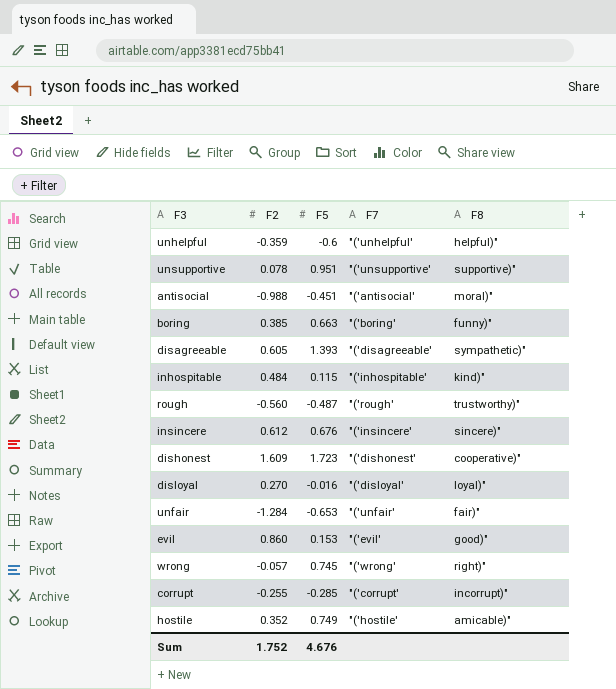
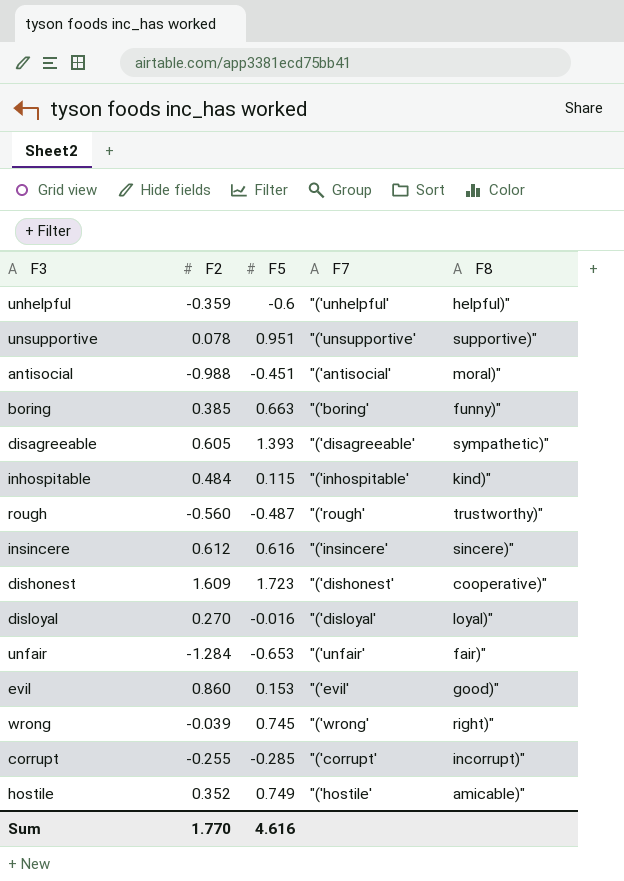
insincere | F5: 0.676 -> 0.616
wrong | F2: -0.057 -> -0.039
Sum | F2: 1.752 -> 1.770
Sum | F5: 4.676 -> 4.616

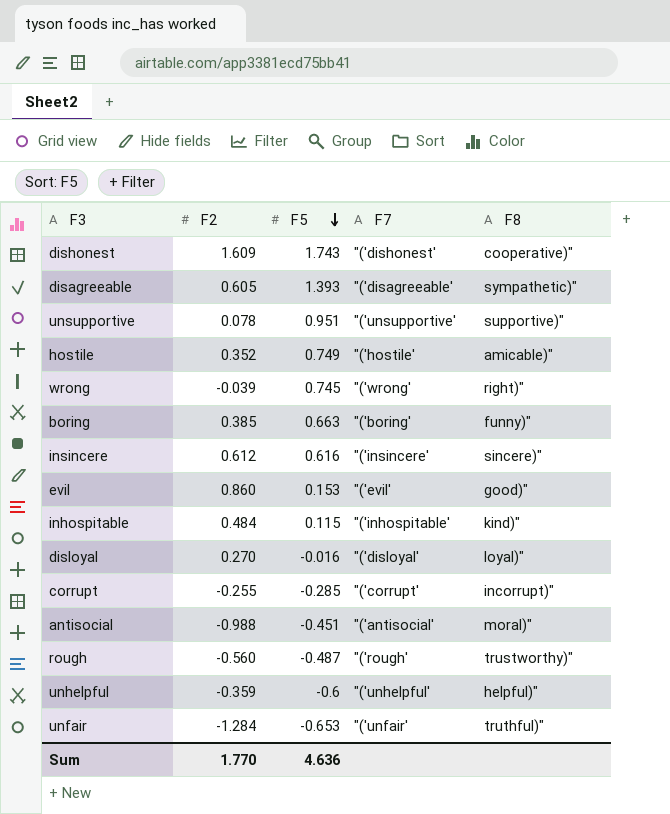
row order: none -> F5 descending
dishonest | F5: 1.723 -> 1.743
unfair | F8: fair)" -> truthful)"
Sum | F5: 4.616 -> 4.636

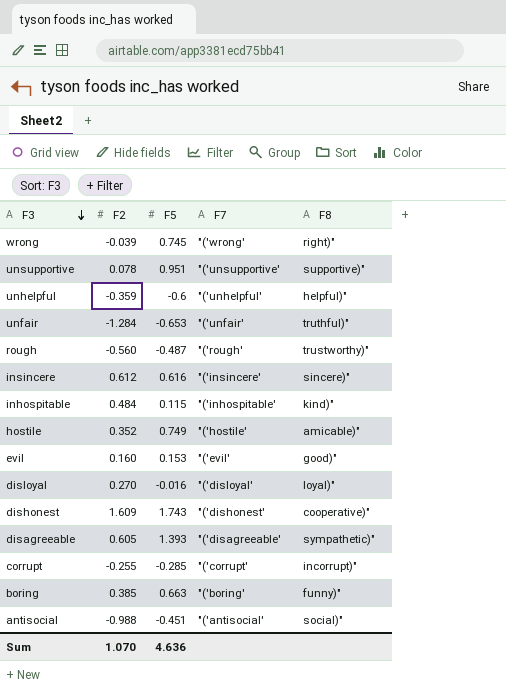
row order: F5 descending -> F3 descending
evil | F2: 0.860 -> 0.160
antisocial | F8: moral)" -> social)"
Sum | F2: 1.770 -> 1.070

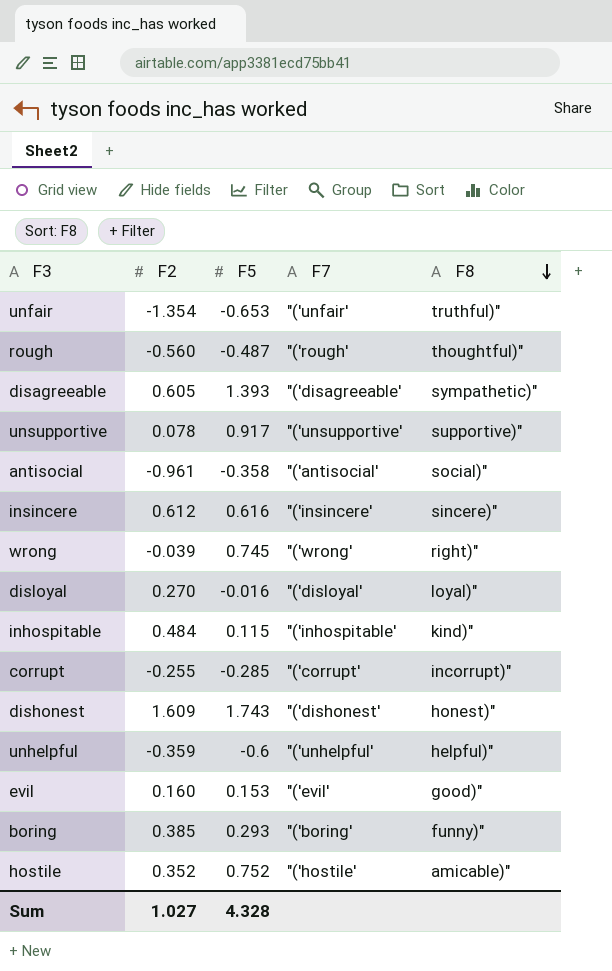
row order: F3 descending -> F8 descending
unfair | F2: -1.284 -> -1.354
rough | F8: trustworthy)" -> thoughtful)"
unsupportive | F5: 0.951 -> 0.917
antisocial | F2: -0.988 -> -0.961
antisocial | F5: -0.451 -> -0.358
dishonest | F8: cooperative)" -> honest)"
boring | F5: 0.663 -> 0.293
hostile | F5: 0.749 -> 0.752
Sum | F2: 1.070 -> 1.027
Sum | F5: 4.636 -> 4.328

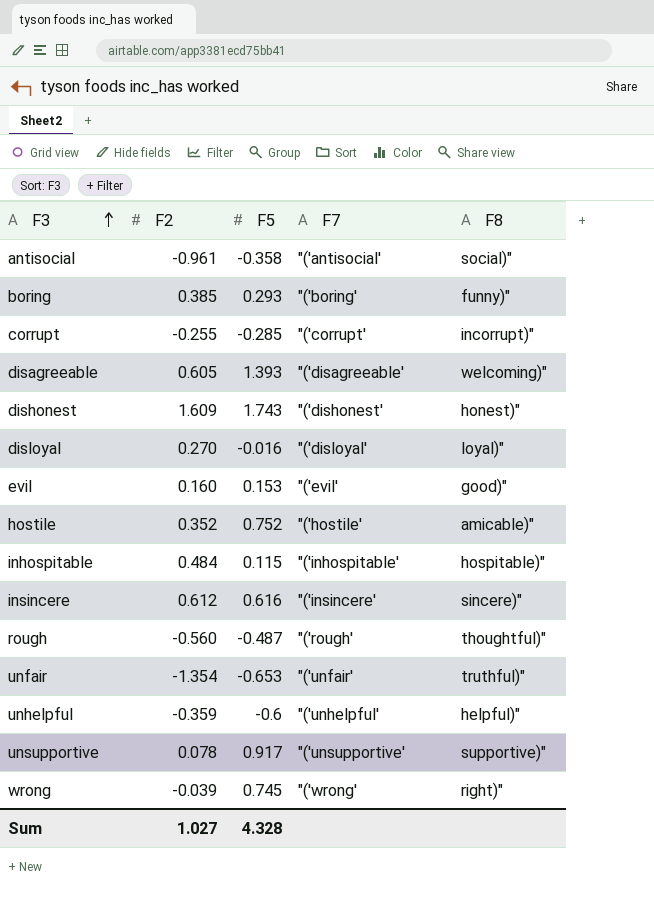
row order: F8 descending -> F3 ascending
disagreeable | F8: sympathetic)" -> welcoming)"
inhospitable | F8: kind)" -> hospitable)"

